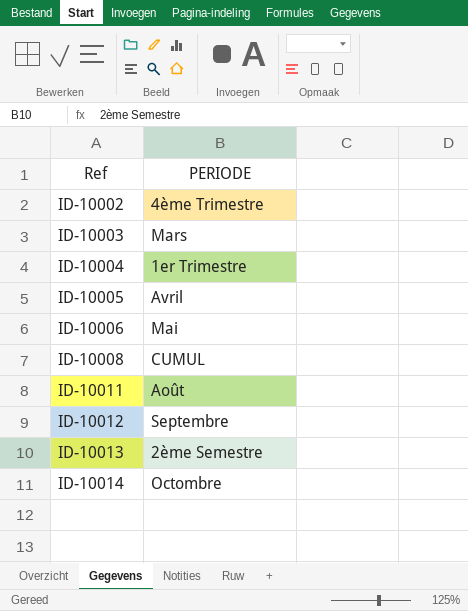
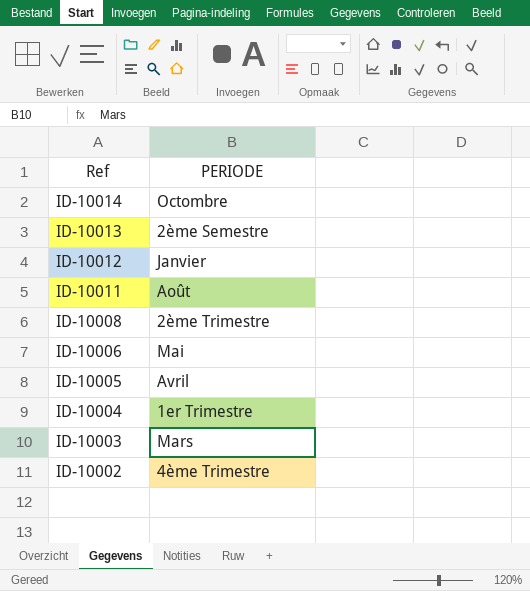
row order: Ref ascending -> Ref descending
ID-10012 | PERIODE: Septembre -> Janvier
ID-10008 | PERIODE: CUMUL -> 2ème Trimestre

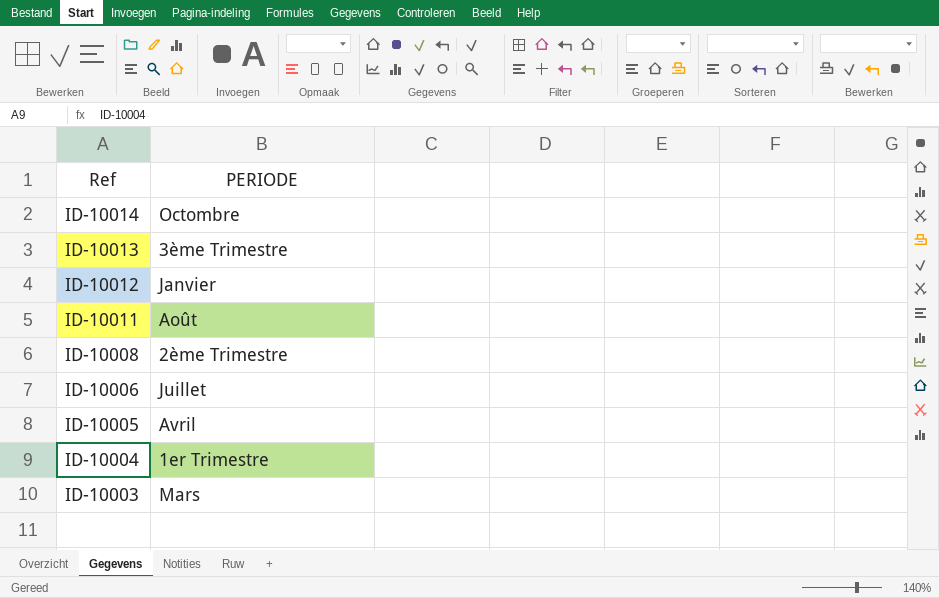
row ID-10002: 4ème Trimestre -> none
ID-10013 | PERIODE: 2ème Semestre -> 3ème Trimestre
ID-10006 | PERIODE: Mai -> Juillet

